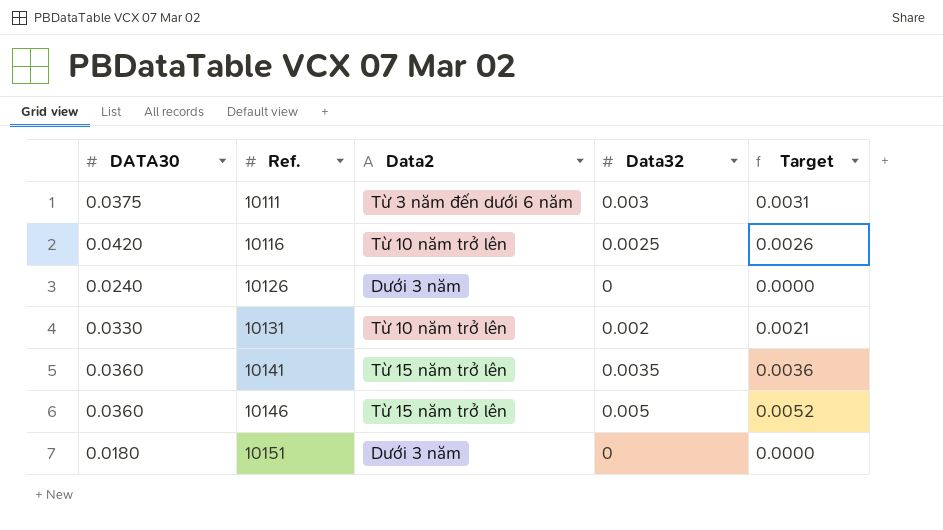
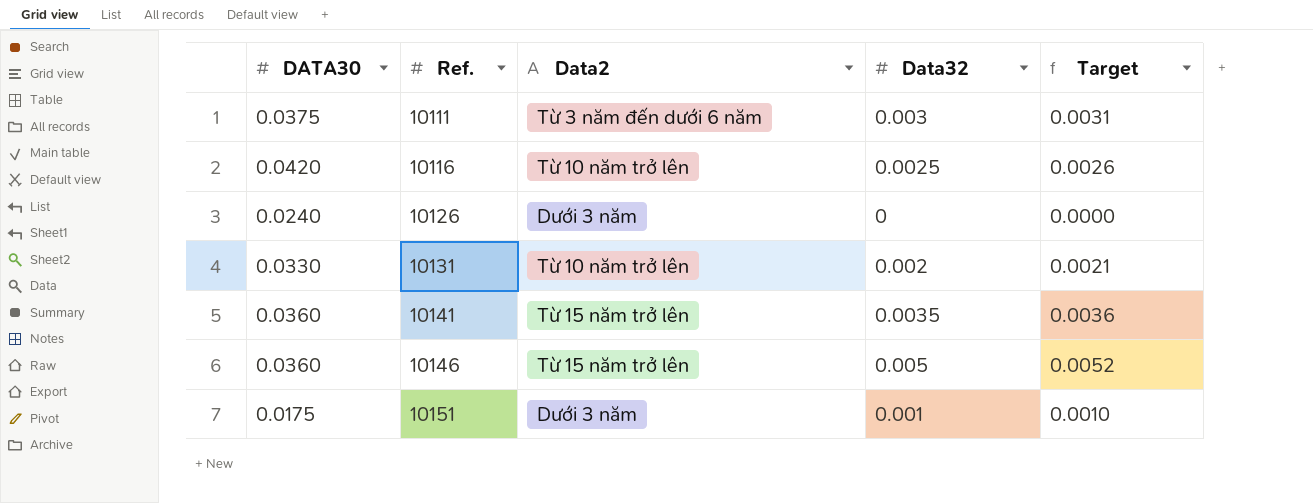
10151 | DATA30: 0.0180 -> 0.0175
10151 | Data32: 0 -> 0.001
10151 | Target: 0.0000 -> 0.0010

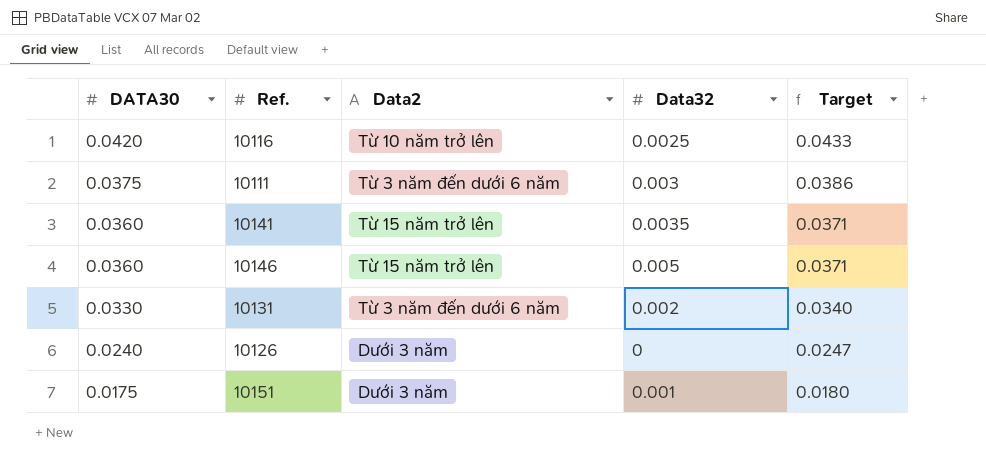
row order: Ref. ascending -> DATA30 descending
column Target | formula: [Data32] * 1.03 -> [DATA30] * 1.03
10131 | Data2: Từ 10 năm trở lên -> Từ 3 năm đến dưới 6 năm

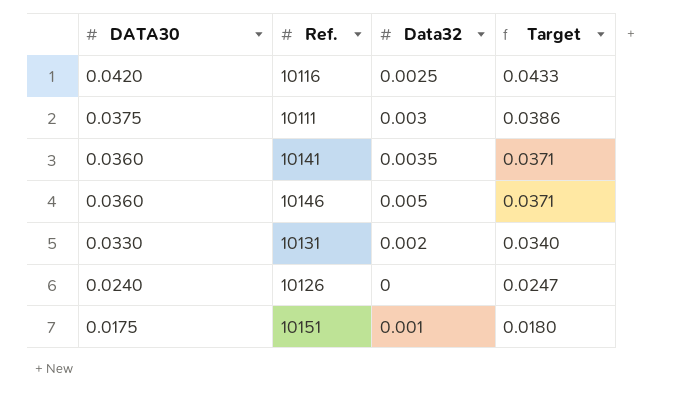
column Data2 | position: 3 -> none

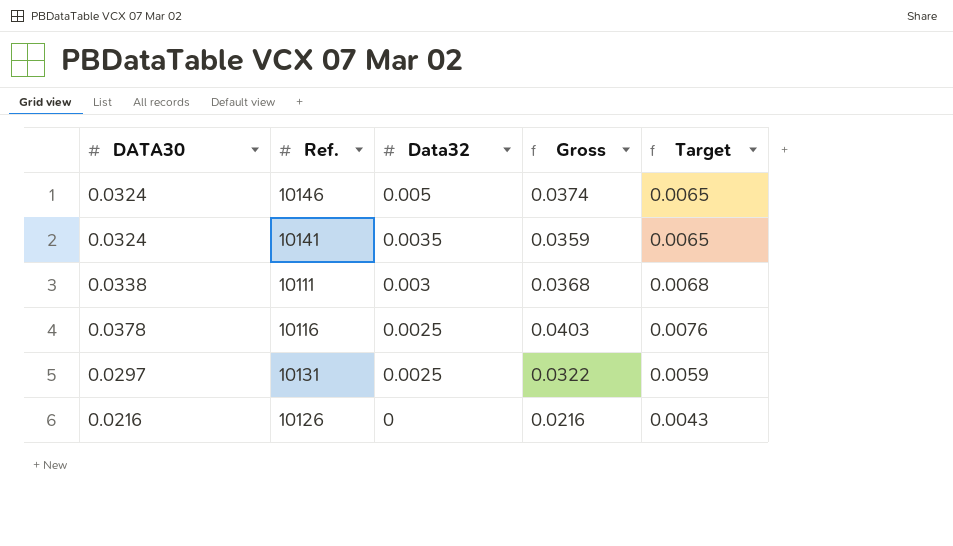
row order: DATA30 descending -> Data32 descending
column Gross | formula: none -> [DATA30] + [Data32]
column Target | formula: [DATA30] * 1.03 -> [DATA30] * 0.2
row 10151: 0.0175 | 0.001 | 0.0180 -> none
10146 | DATA30: 0.0360 -> 0.0324
10141 | DATA30: 0.0360 -> 0.0324
10111 | DATA30: 0.0375 -> 0.0338
10116 | DATA30: 0.0420 -> 0.0378
10131 | DATA30: 0.0330 -> 0.0297
10131 | Data32: 0.002 -> 0.0025
10126 | DATA30: 0.0240 -> 0.0216

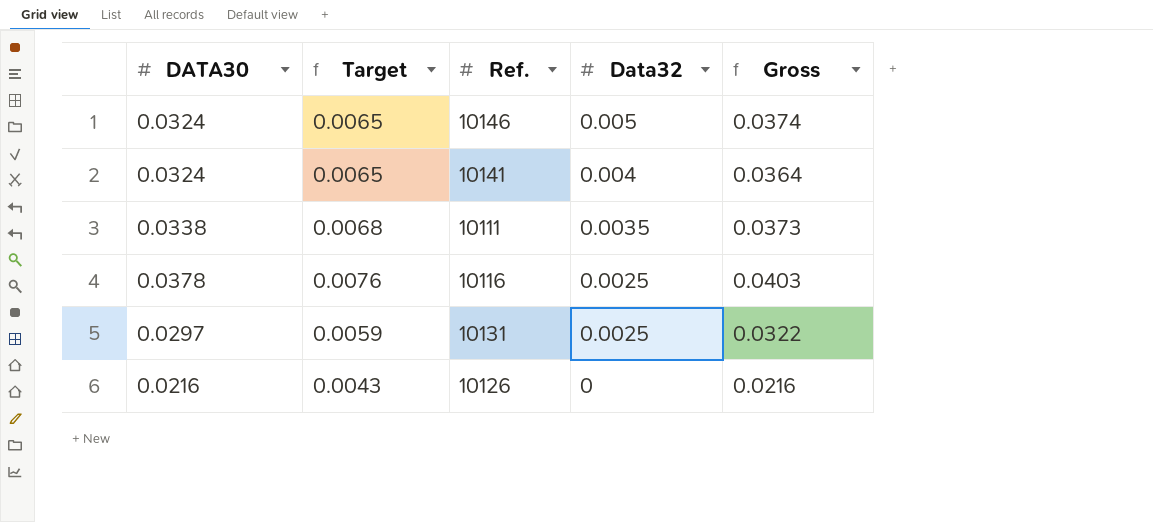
column Target | position: 5 -> 2
10141 | Data32: 0.0035 -> 0.004
10141 | Gross: 0.0359 -> 0.0364
10111 | Data32: 0.003 -> 0.0035
10111 | Gross: 0.0368 -> 0.0373

